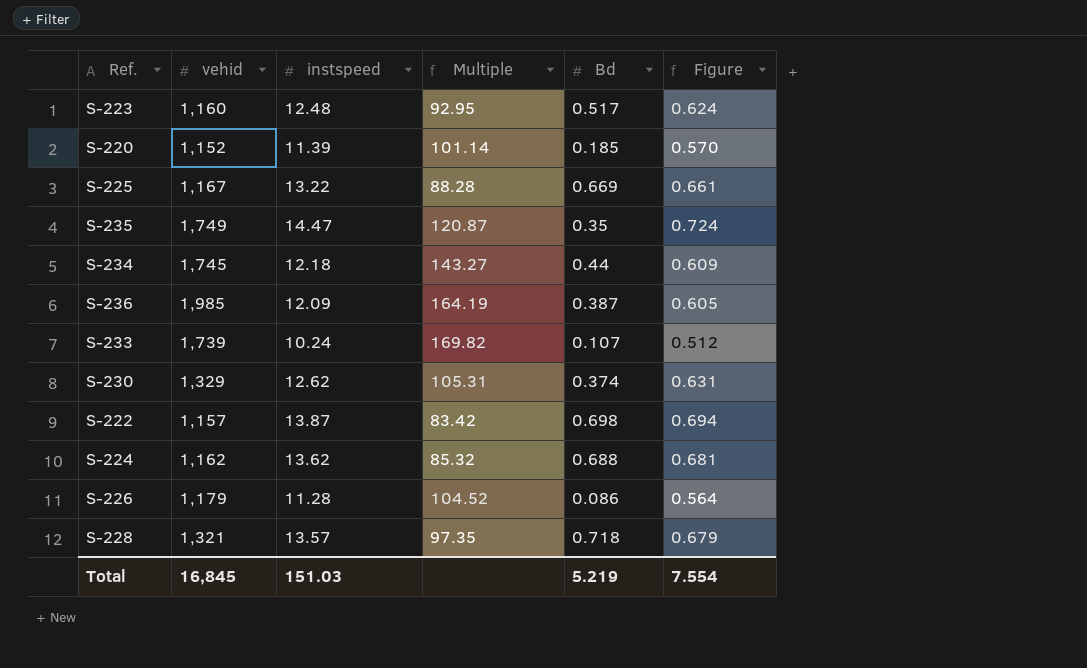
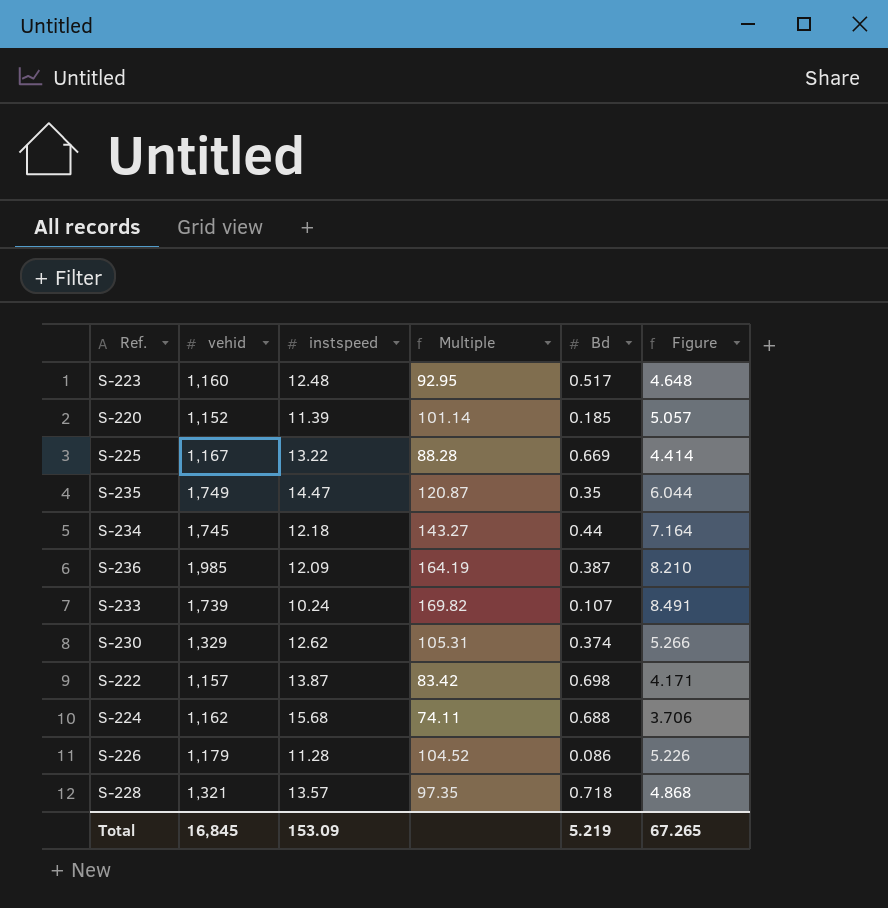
column Figure | formula: [instspeed] * 0.05 -> [Multiple] * 0.05
S-224 | instspeed: 13.62 -> 15.68
S-224 | Multiple: 85.32 -> 74.11
Total | instspeed: 151.03 -> 153.09
Total | Figure: 7.554 -> 67.265

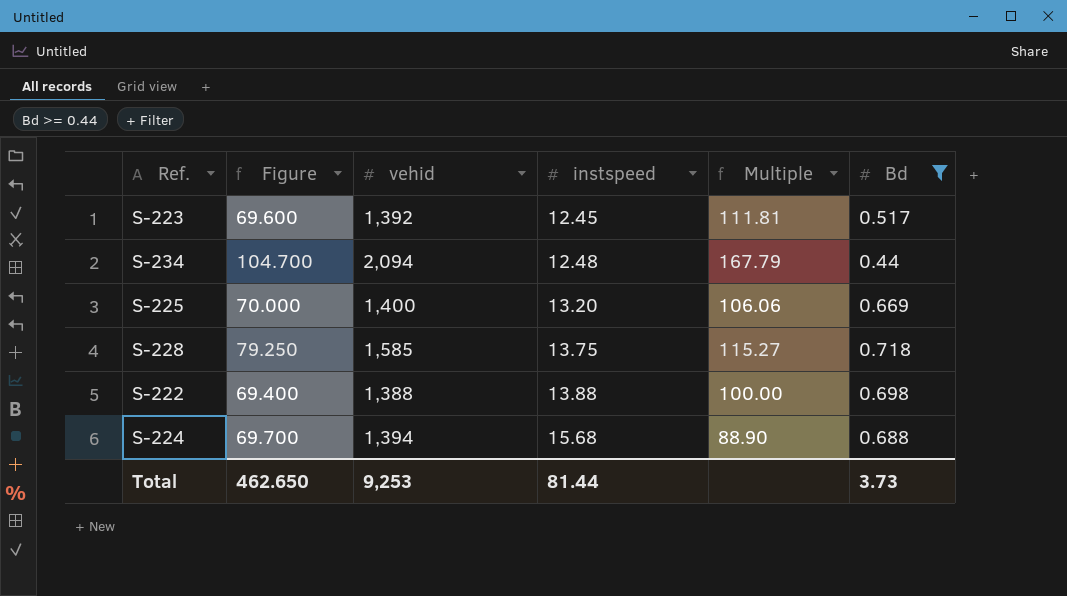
filter: none -> Bd >= 0.44
row order: none -> instspeed ascending
column Figure | formula: [Multiple] * 0.05 -> [vehid] * 0.05
column Figure | position: 6 -> 2
S-223 | vehid: 1,160 -> 1,392
S-223 | instspeed: 12.48 -> 12.45
S-223 | Multiple: 92.95 -> 111.81
S-234 | vehid: 1,745 -> 2,094
S-234 | instspeed: 12.18 -> 12.48
S-234 | Multiple: 143.27 -> 167.79
S-225 | vehid: 1,167 -> 1,400
S-225 | instspeed: 13.22 -> 13.20
S-225 | Multiple: 88.28 -> 106.06
S-228 | vehid: 1,321 -> 1,585
S-228 | instspeed: 13.57 -> 13.75
S-228 | Multiple: 97.35 -> 115.27
S-222 | vehid: 1,157 -> 1,388
S-222 | instspeed: 13.87 -> 13.88
S-222 | Multiple: 83.42 -> 100.00
S-224 | vehid: 1,162 -> 1,394
S-224 | Multiple: 74.11 -> 88.90
Total | Figure: 67.265 -> 462.650
Total | vehid: 16,845 -> 9,253
Total | instspeed: 153.09 -> 81.44
Total | Bd: 5.219 -> 3.73

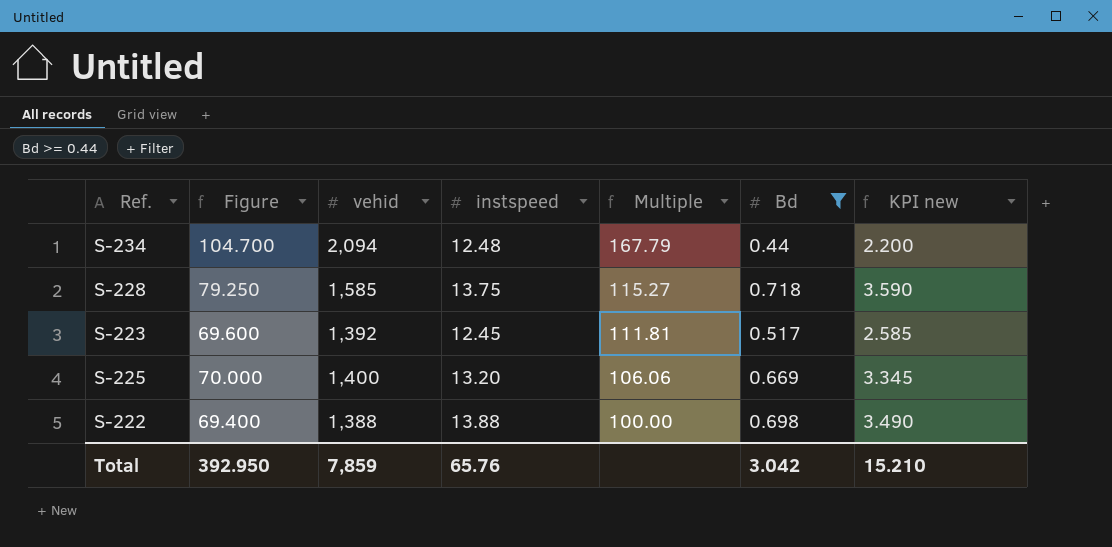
row order: instspeed ascending -> Multiple descending
column KPI new | formula: none -> [Bd] * 5
row S-224: 69.700 | 1,394 | 15.68 | 88.90 | 0.688 -> none
Total | Figure: 462.650 -> 392.950
Total | vehid: 9,253 -> 7,859
Total | instspeed: 81.44 -> 65.76
Total | Bd: 3.73 -> 3.042

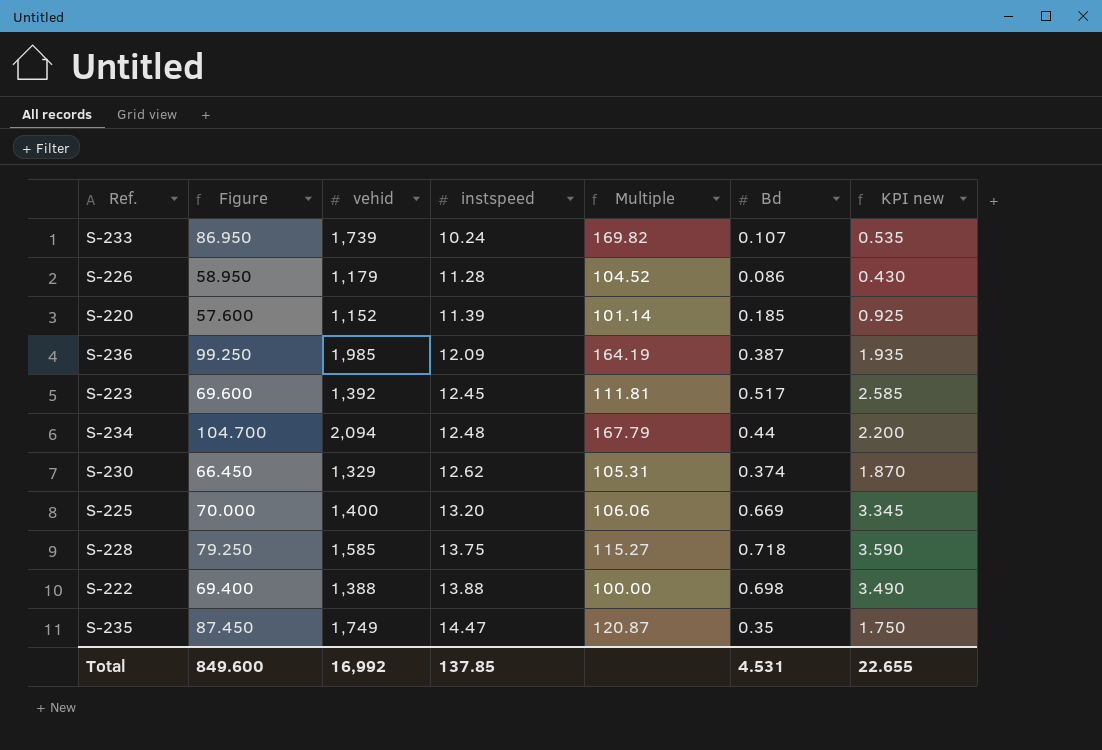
filter: Bd >= 0.44 -> none
row order: Multiple descending -> instspeed ascending
Total | Figure: 392.950 -> 849.600
Total | vehid: 7,859 -> 16,992
Total | instspeed: 65.76 -> 137.85
Total | Bd: 3.042 -> 4.531
Total | KPI new: 15.210 -> 22.655

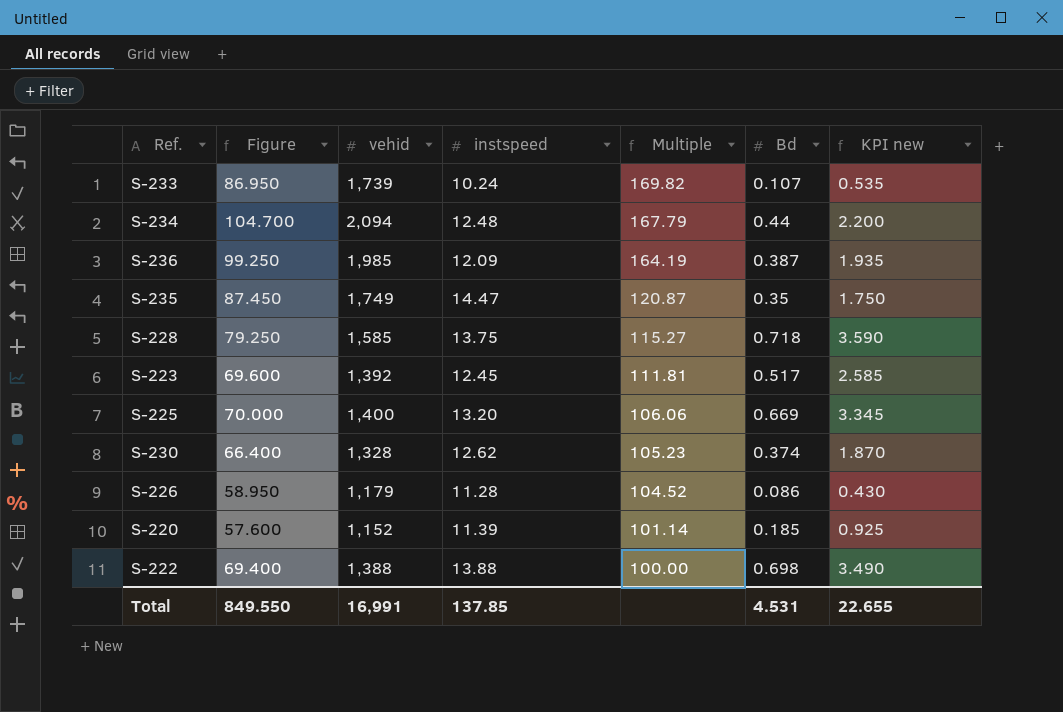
row order: instspeed ascending -> Multiple descending
S-230 | Figure: 66.450 -> 66.400
S-230 | vehid: 1,329 -> 1,328
S-230 | Multiple: 105.31 -> 105.23
Total | Figure: 849.600 -> 849.550
Total | vehid: 16,992 -> 16,991

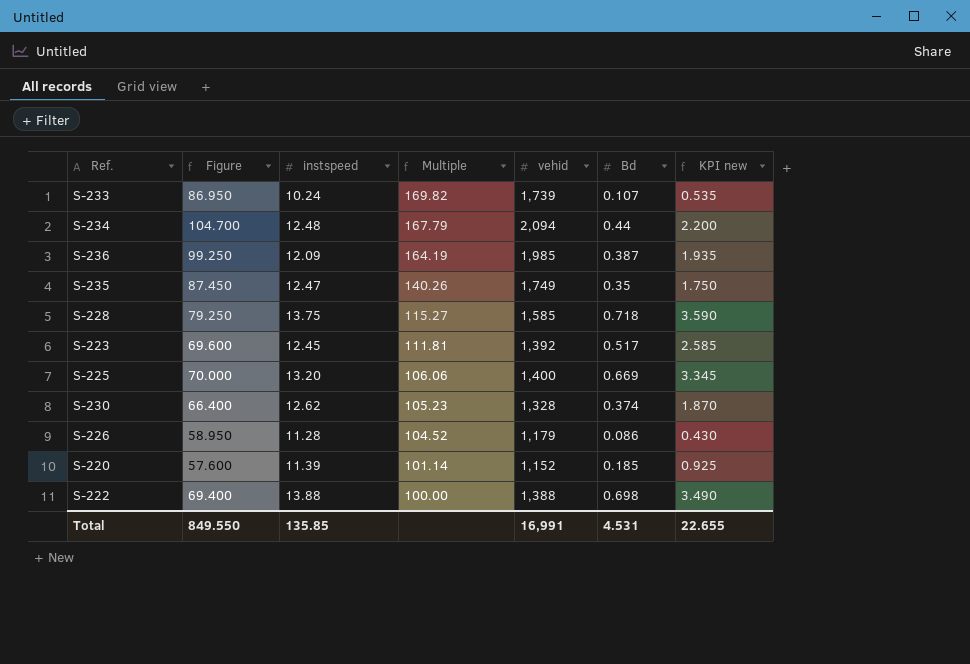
column vehid | position: 3 -> 5
S-235 | instspeed: 14.47 -> 12.47
S-235 | Multiple: 120.87 -> 140.26
Total | instspeed: 137.85 -> 135.85

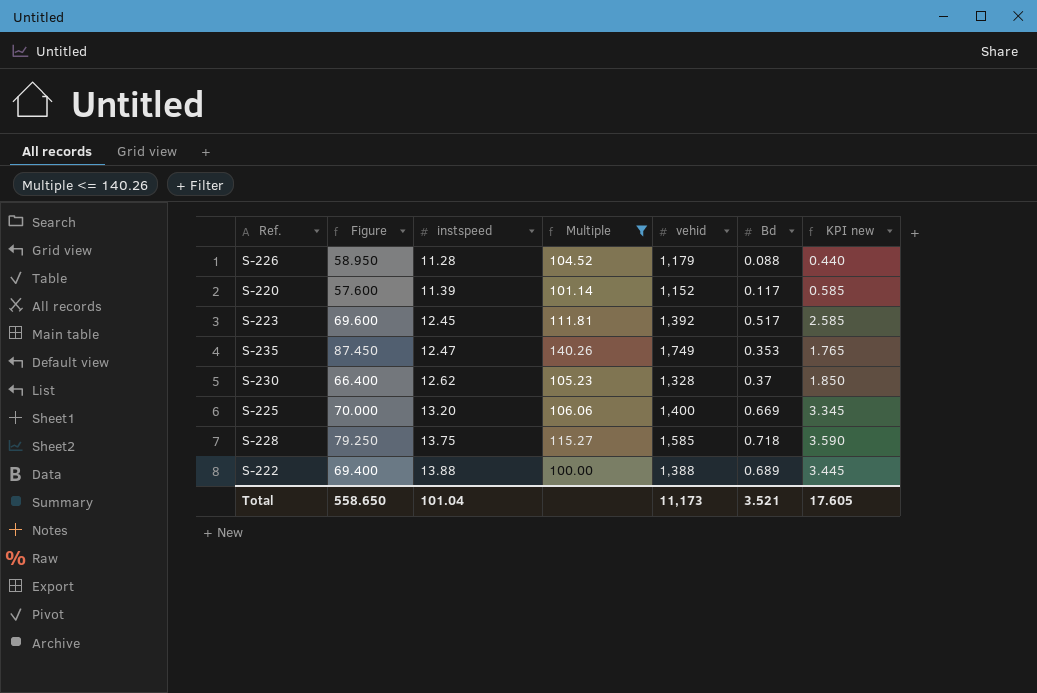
filter: none -> Multiple <= 140.26
row order: Multiple descending -> instspeed ascending
S-226 | Bd: 0.086 -> 0.088
S-226 | KPI new: 0.430 -> 0.440
S-220 | Bd: 0.185 -> 0.117
S-220 | KPI new: 0.925 -> 0.585
S-235 | Bd: 0.35 -> 0.353
S-235 | KPI new: 1.750 -> 1.765
S-230 | Bd: 0.374 -> 0.37
S-230 | KPI new: 1.870 -> 1.850
S-222 | Bd: 0.698 -> 0.689
S-222 | KPI new: 3.490 -> 3.445
Total | Figure: 849.550 -> 558.650
Total | instspeed: 135.85 -> 101.04
Total | vehid: 16,991 -> 11,173
Total | Bd: 4.531 -> 3.521
Total | KPI new: 22.655 -> 17.605

